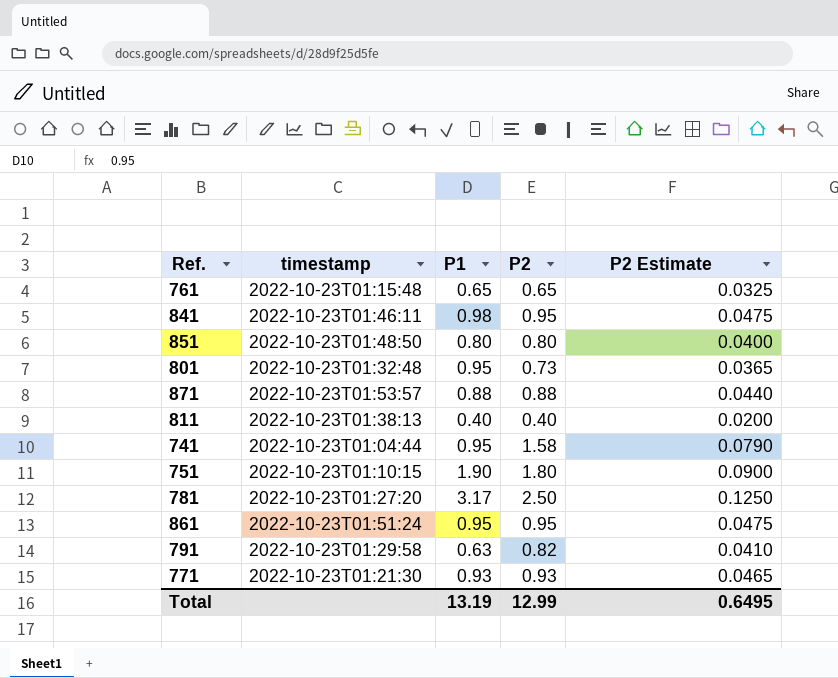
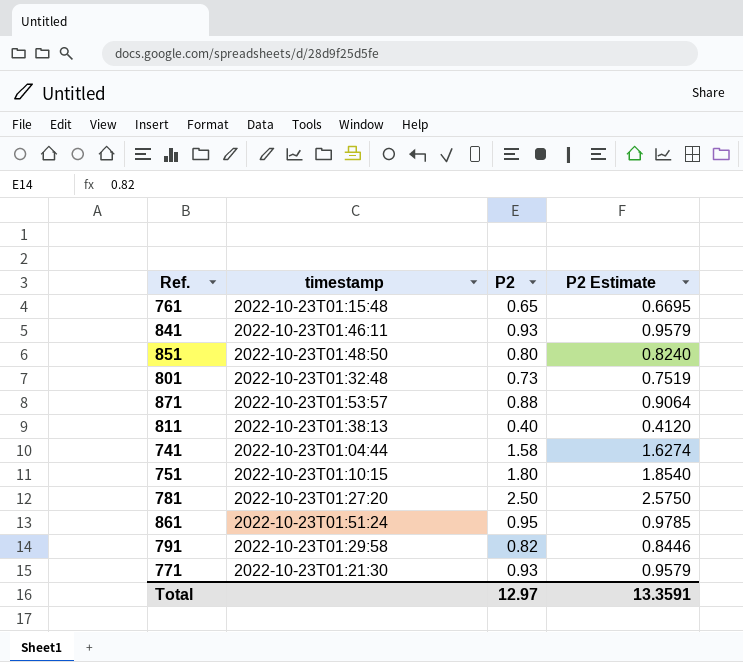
column P1 | position: 3 -> none
column P2 Estimate | formula: [P2] * 0.05 -> [P2] * 1.03
841 | P2: 0.95 -> 0.93
Total | P2: 12.99 -> 12.97
Total | P2 Estimate: 0.6495 -> 13.3591

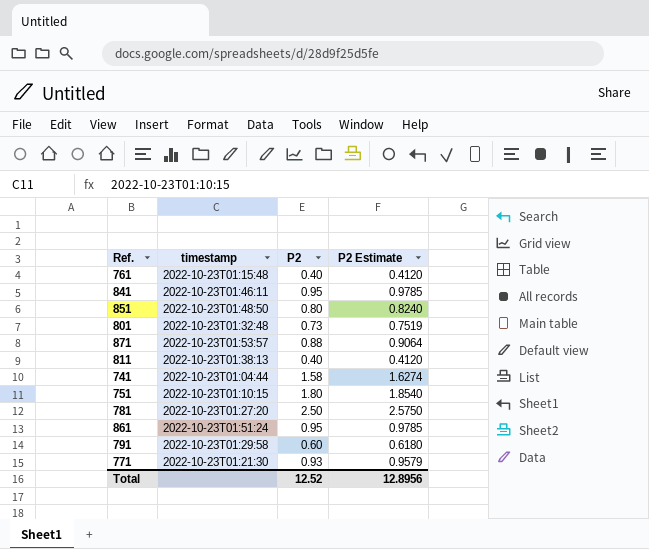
761 | P2: 0.65 -> 0.40
761 | P2 Estimate: 0.6695 -> 0.4120
841 | P2: 0.93 -> 0.95
841 | P2 Estimate: 0.9579 -> 0.9785
791 | P2: 0.82 -> 0.60
791 | P2 Estimate: 0.8446 -> 0.6180
Total | P2: 12.97 -> 12.52
Total | P2 Estimate: 13.3591 -> 12.8956

